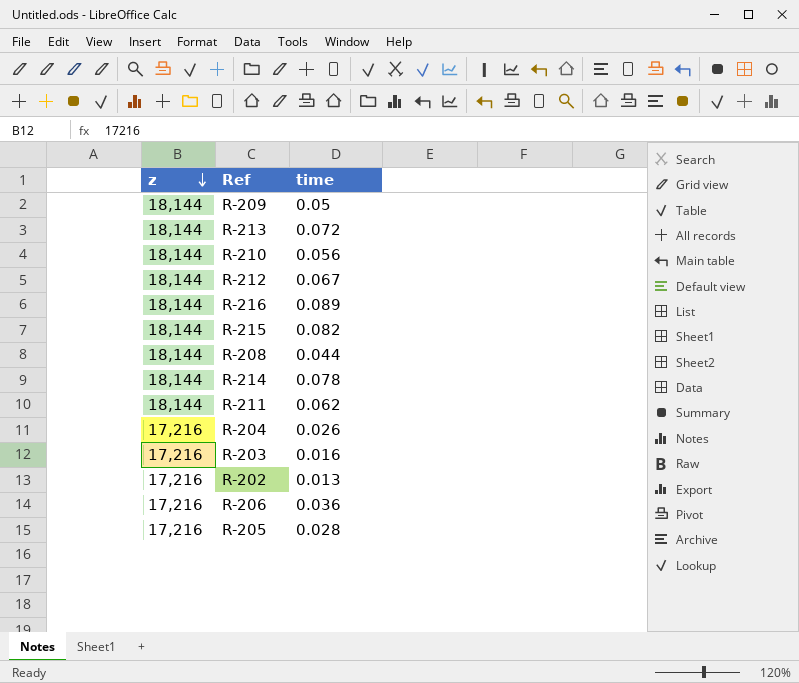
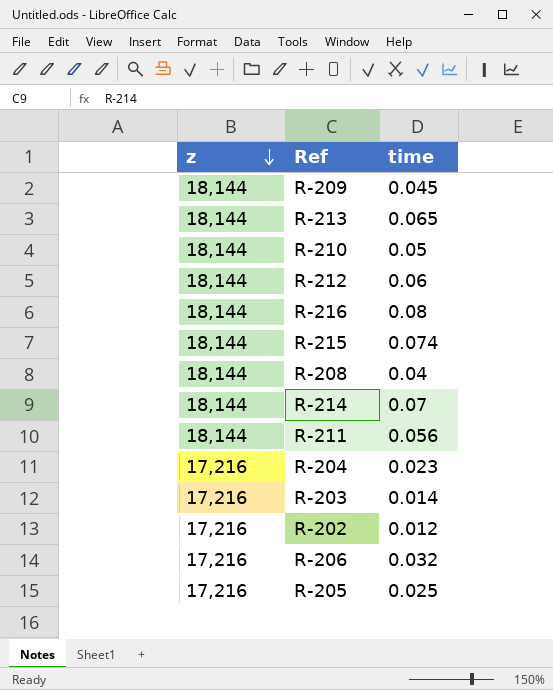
R-209 | time: 0.05 -> 0.045
R-213 | time: 0.072 -> 0.065
R-210 | time: 0.056 -> 0.05
R-212 | time: 0.067 -> 0.06
R-216 | time: 0.089 -> 0.08
R-215 | time: 0.082 -> 0.074
R-208 | time: 0.044 -> 0.04
R-214 | time: 0.078 -> 0.07
R-211 | time: 0.062 -> 0.056
R-204 | time: 0.026 -> 0.023
R-203 | time: 0.016 -> 0.014
R-202 | time: 0.013 -> 0.012
R-206 | time: 0.036 -> 0.032
R-205 | time: 0.028 -> 0.025

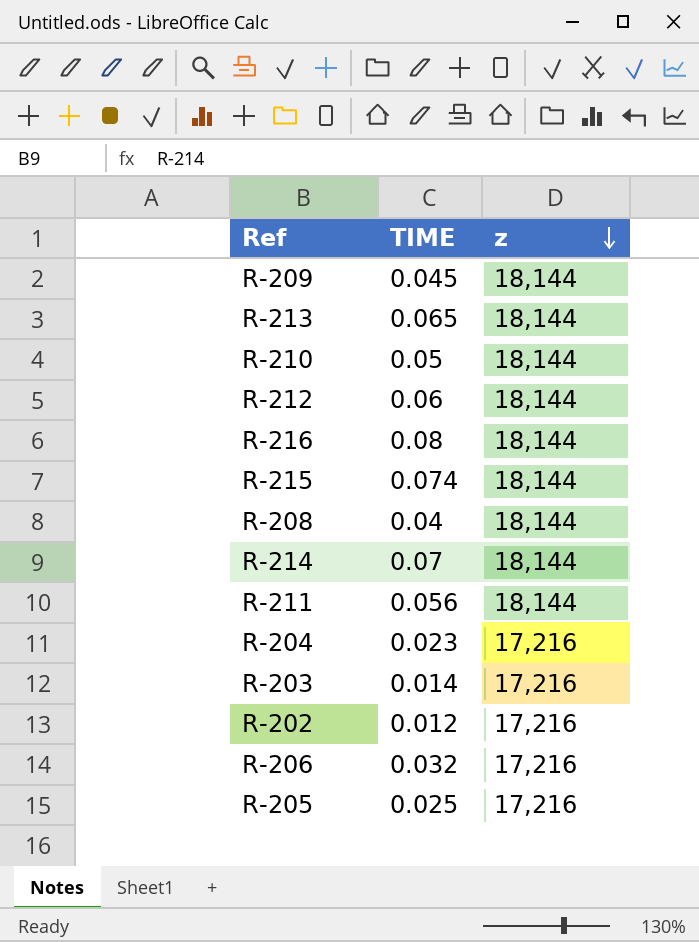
column name: time -> TIME
column z | position: 1 -> 3

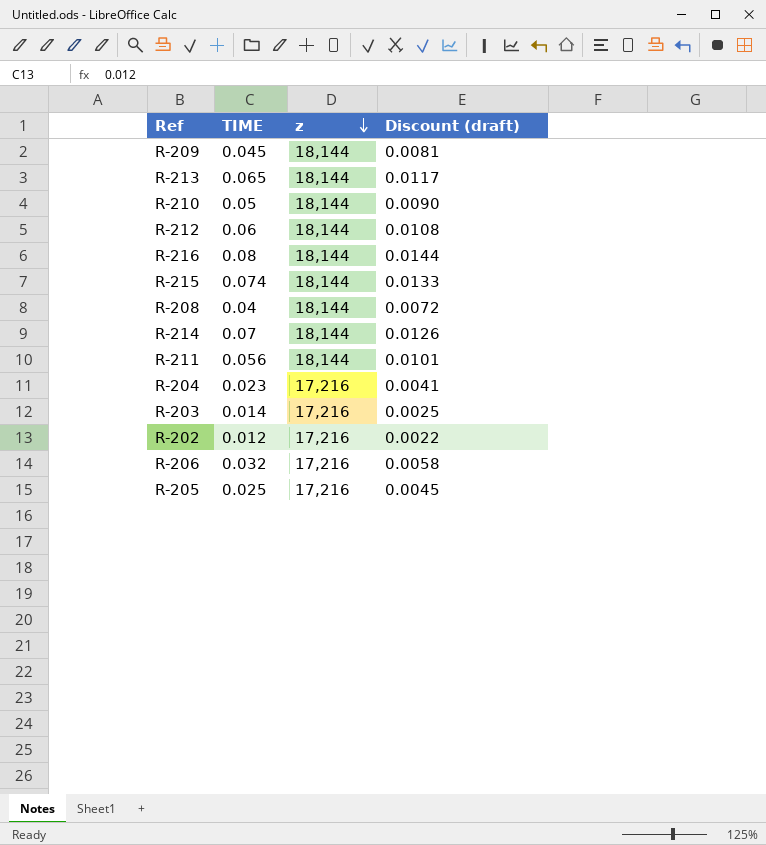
column Discount (draft) | formula: none -> [TIME] * 0.18

